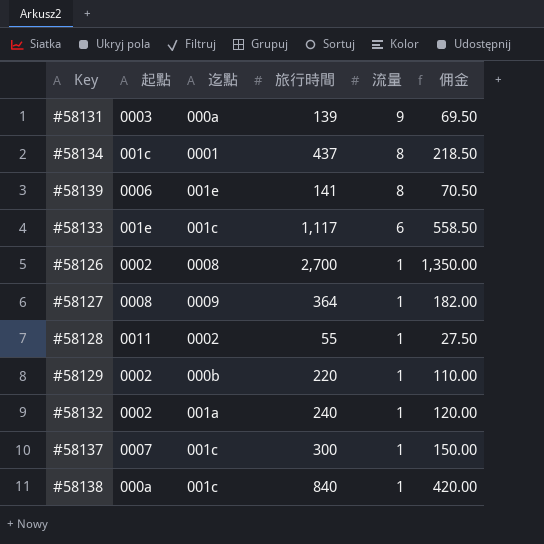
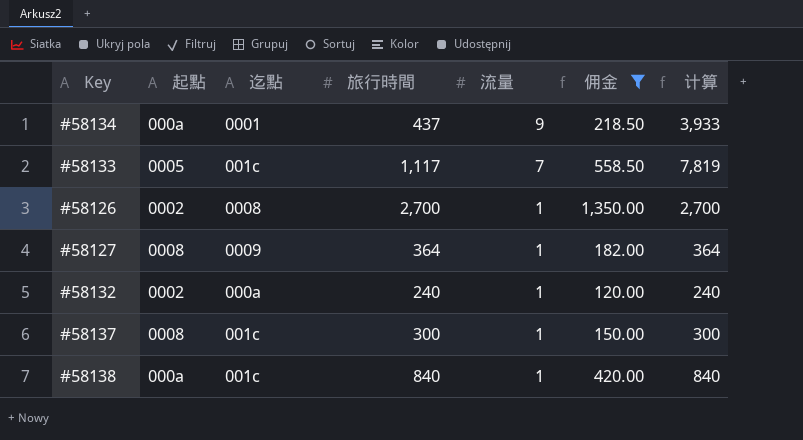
filter: none -> 佣金 >= 120.00
column 计算 | formula: none -> [旅行時間] * [流量]
#58134 | 起點: 001c -> 000a
#58134 | 流量: 8 -> 9
#58133 | 起點: 001e -> 0005
#58133 | 流量: 6 -> 7
#58132 | 迄點: 001a -> 000a
#58137 | 起點: 0007 -> 0008

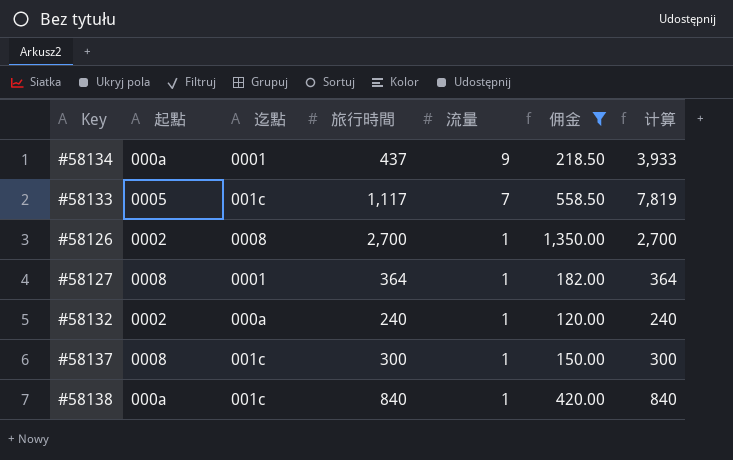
#58127 | 迄點: 0009 -> 0001

